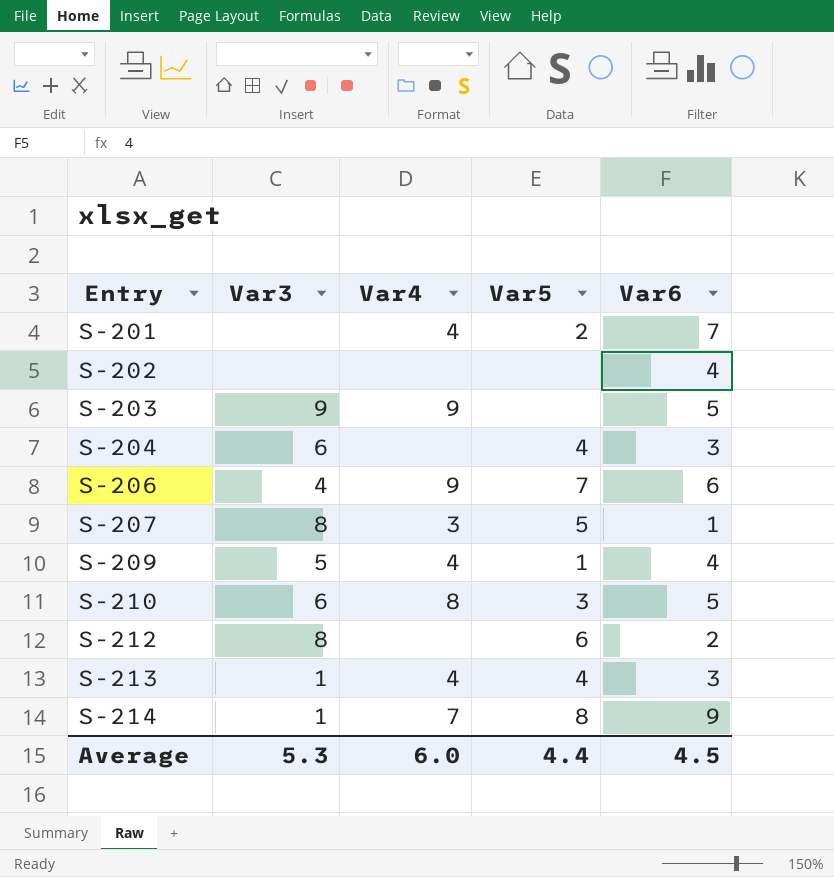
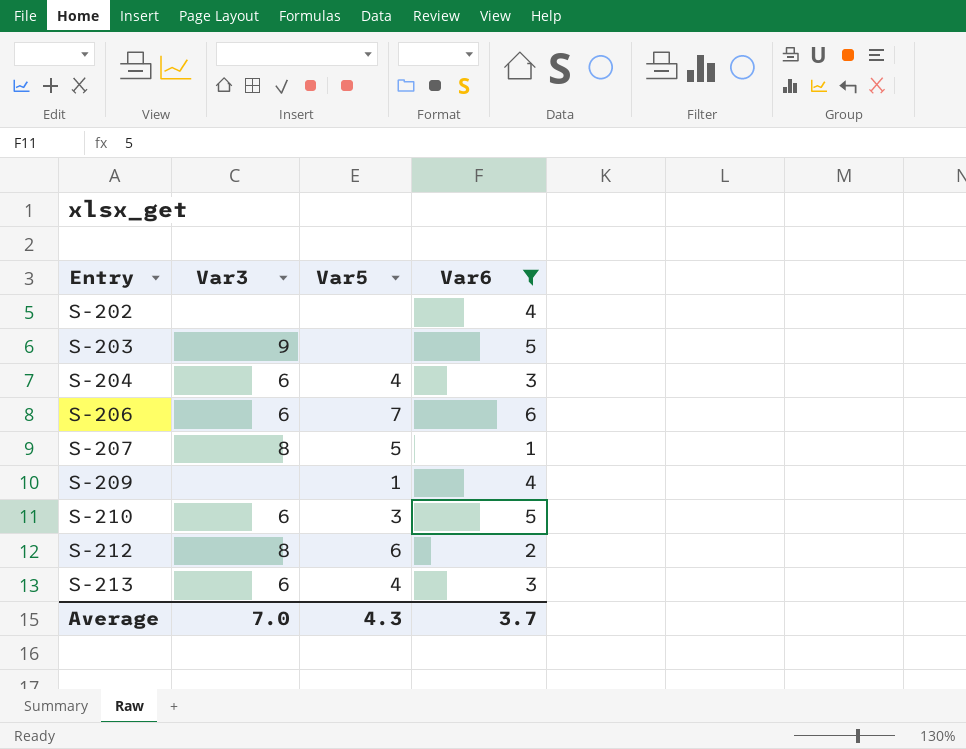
filter: none -> Var6 <= 6
column Var4 | position: 3 -> none
S-206 | Var3: 4 -> 6
S-209 | Var3: 5 -> none
S-213 | Var3: 1 -> 6
Average | Var3: 5.3 -> 7.0
Average | Var5: 4.4 -> 4.3
Average | Var6: 4.5 -> 3.7

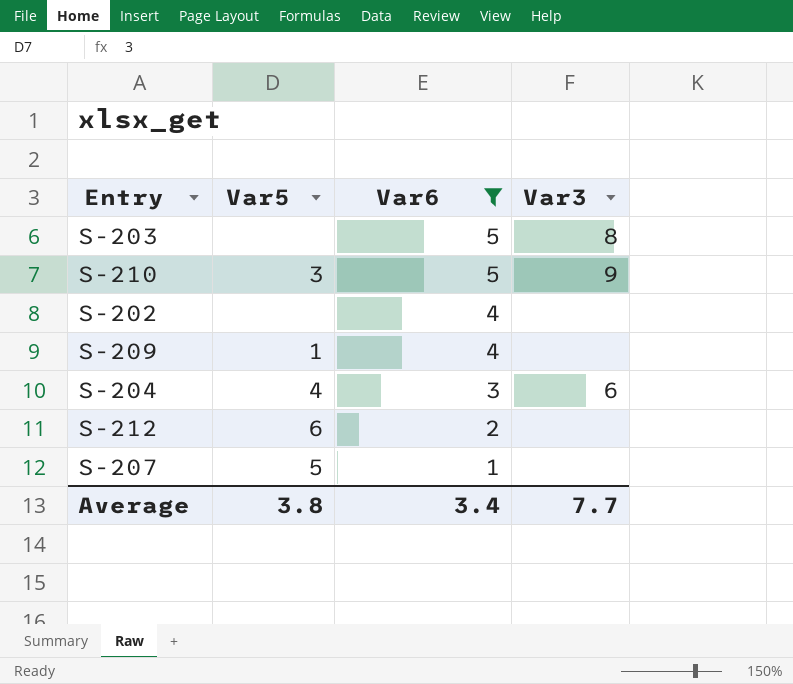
row order: Entry ascending -> Var6 descending
column Var3 | position: 2 -> 4
row S-206: 6 | 7 | 6 -> none
row S-213: 6 | 4 | 3 -> none
S-203 | Var3: 9 -> 8
S-210 | Var3: 6 -> 9
S-212 | Var3: 8 -> none
S-207 | Var3: 8 -> none
Average | Var5: 4.3 -> 3.8
Average | Var6: 3.7 -> 3.4
Average | Var3: 7.0 -> 7.7

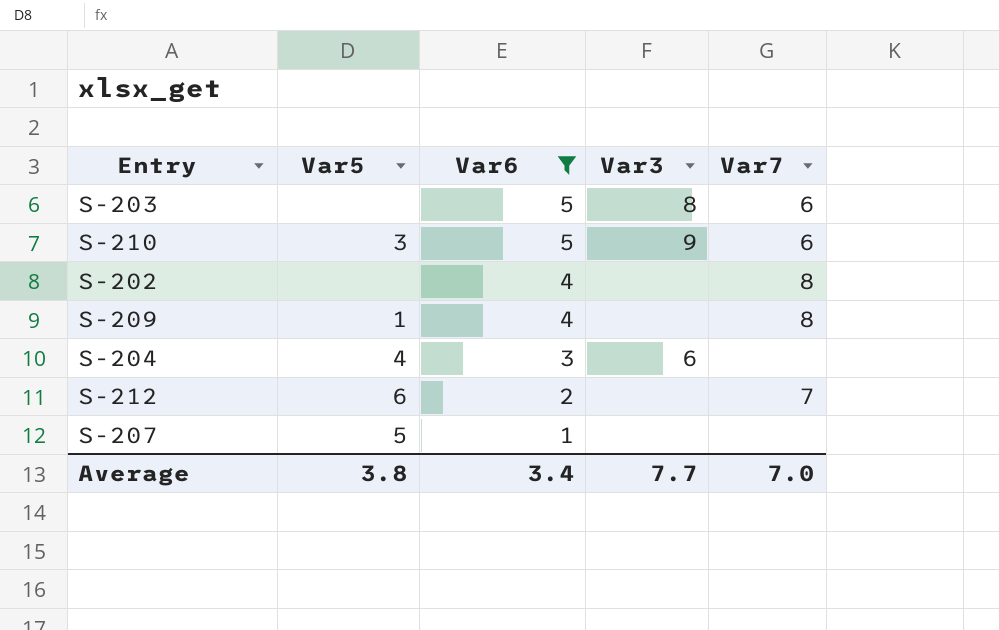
column Var7 | position: none -> 5

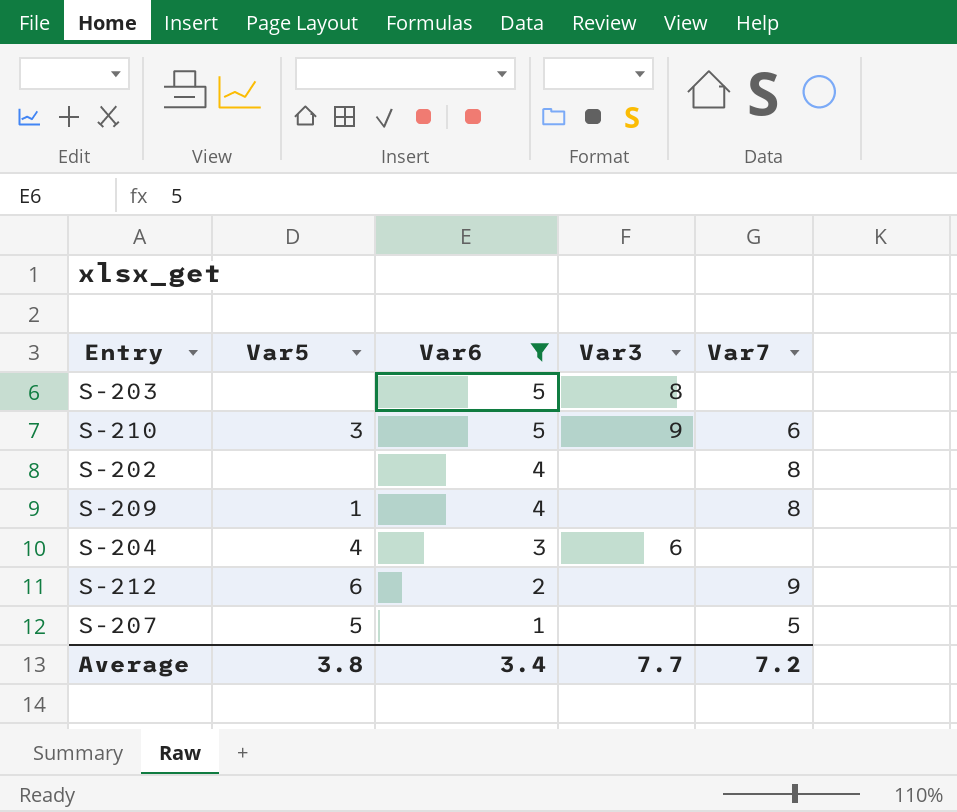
S-203 | Var7: 6 -> none
S-212 | Var7: 7 -> 9
S-207 | Var7: none -> 5
Average | Var7: 7.0 -> 7.2

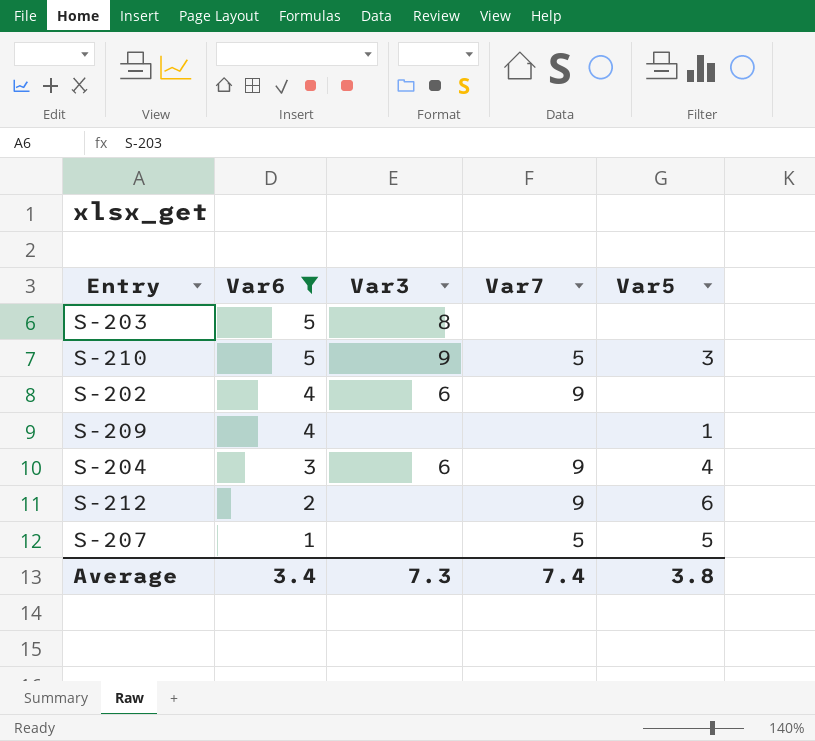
column Var5 | position: 2 -> 5
S-210 | Var7: 6 -> 5
S-202 | Var3: none -> 6
S-202 | Var7: 8 -> 9
S-209 | Var7: 8 -> none
S-204 | Var7: none -> 9
Average | Var3: 7.7 -> 7.3
Average | Var7: 7.2 -> 7.4

